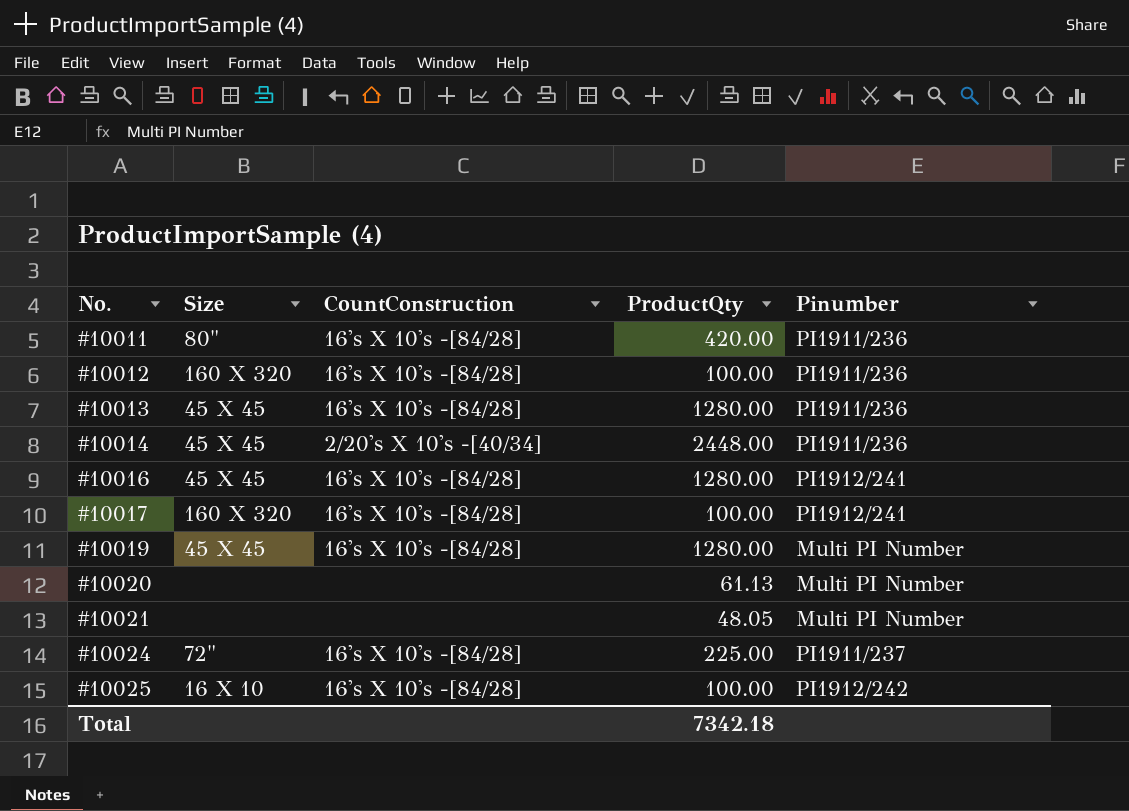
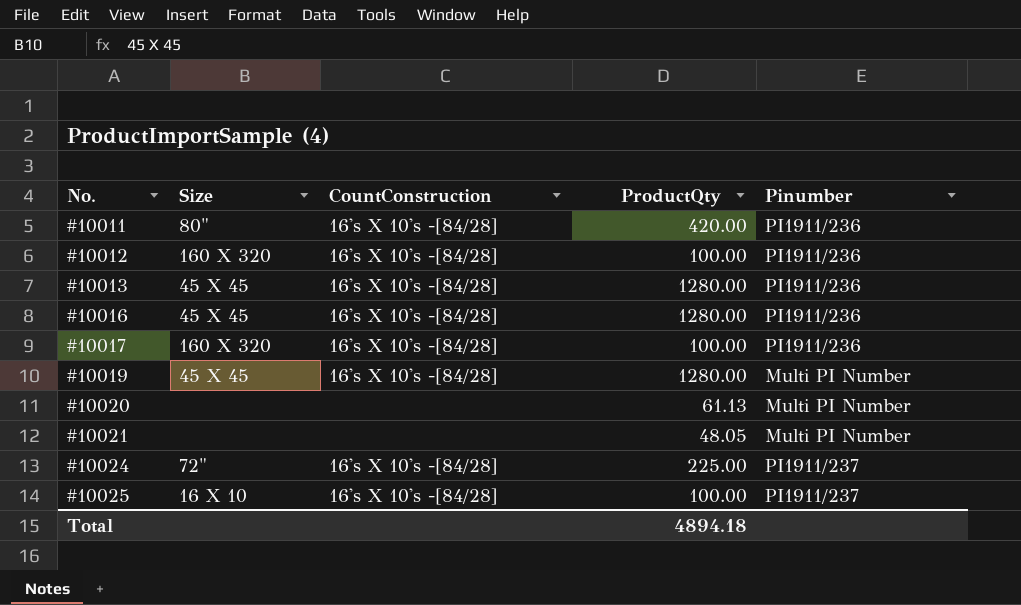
row #10014: 45 X 45 | 2/20's X 10's -[40/34] | 2448.00 | PI1911/236 -> none
#10016 | Pinumber: PI1912/241 -> PI1911/236
#10017 | Pinumber: PI1912/241 -> PI1911/236
#10025 | Pinumber: PI1912/242 -> PI1911/237
Total | ProductQty: 7342.18 -> 4894.18

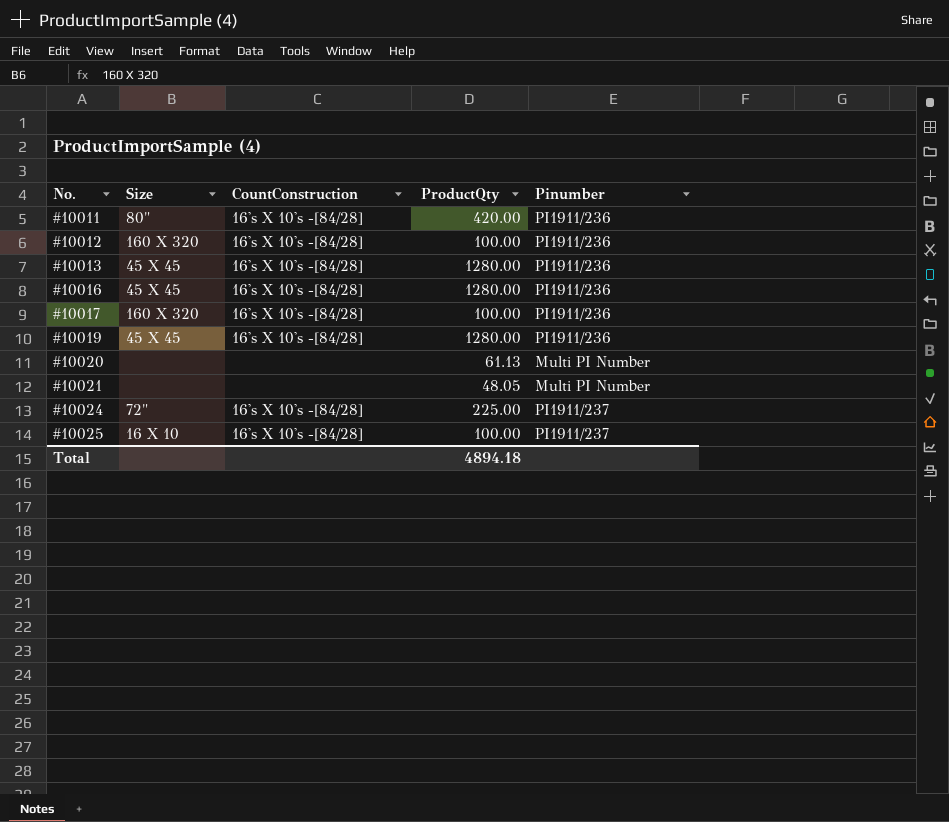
#10019 | Pinumber: Multi PI Number -> PI1911/236

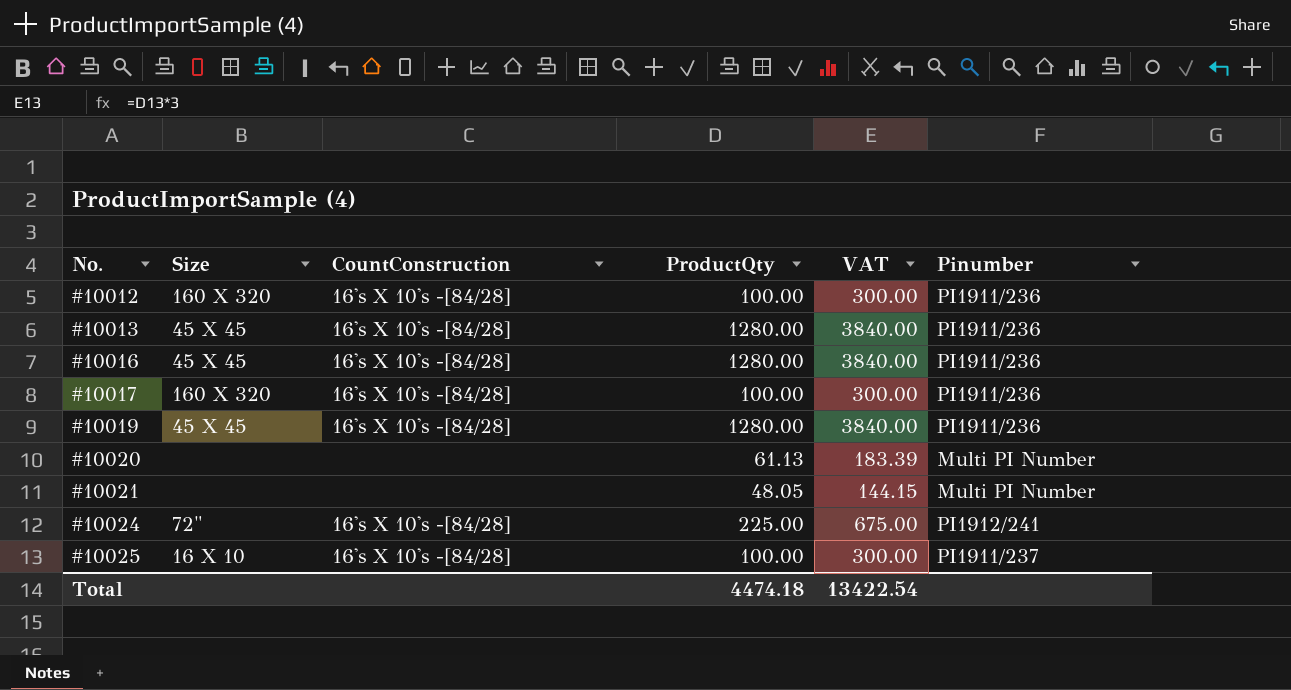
column VAT | formula: none -> [ProductQty] * 3
row #10011: 80" | 16's X 10's -[84/28] | 420.00 | PI1911/236 -> none
#10024 | Pinumber: PI1911/237 -> PI1912/241
Total | ProductQty: 4894.18 -> 4474.18

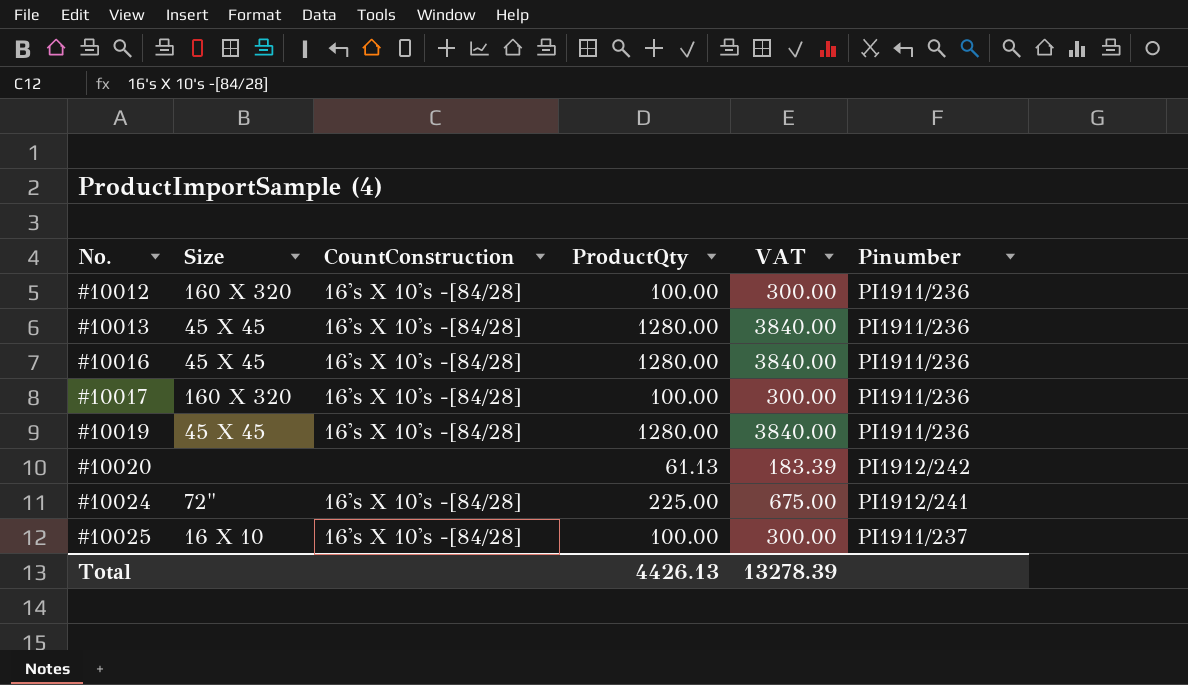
row #10021: none | none | 48.05 | 144.15 | Multi PI Number -> none
#10020 | Pinumber: Multi PI Number -> PI1912/242
Total | ProductQty: 4474.18 -> 4426.13
Total | VAT: 13422.54 -> 13278.39

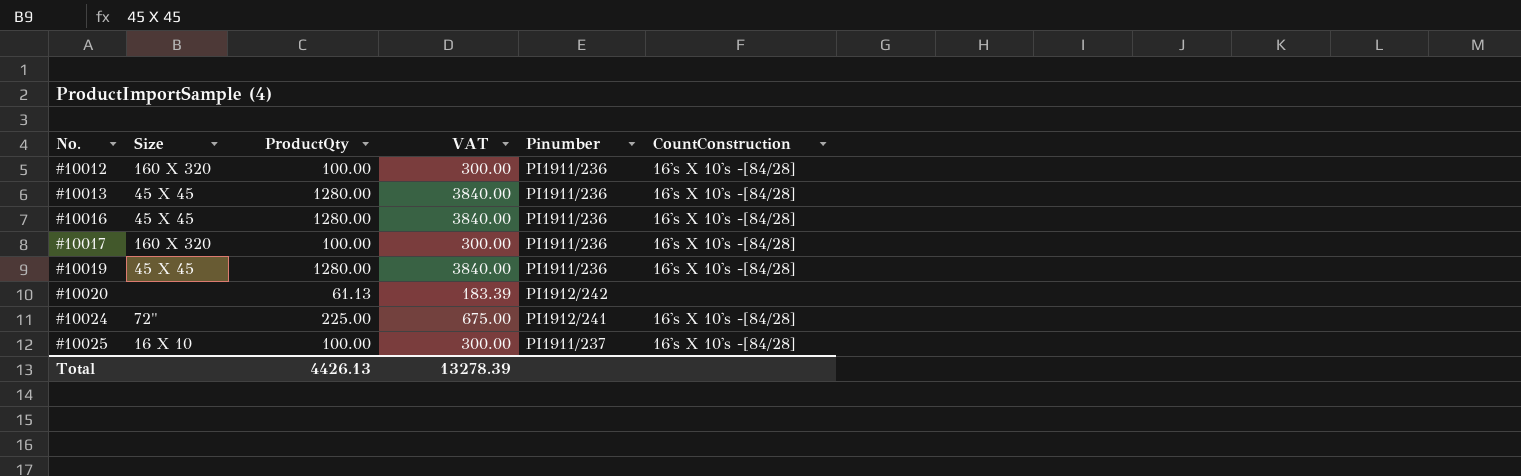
column CountConstruction | position: 3 -> 6

